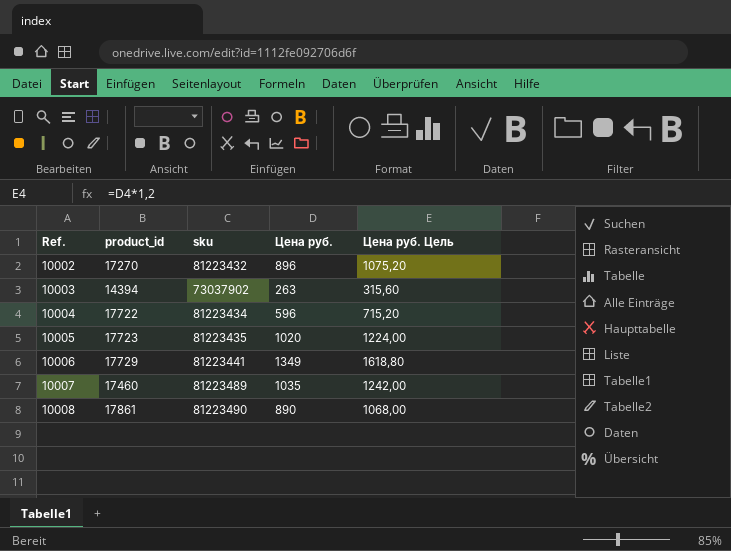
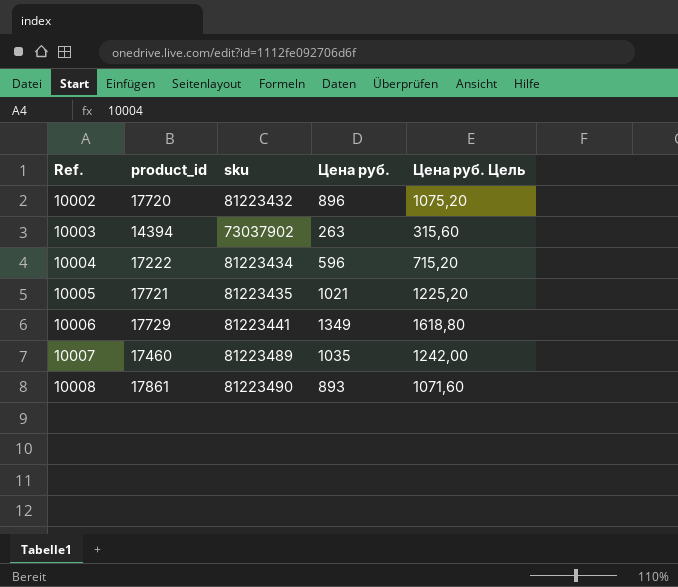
10002 | product_id: 17270 -> 17720
10004 | product_id: 17722 -> 17222
10005 | product_id: 17723 -> 17721
10005 | Цена руб.: 1020 -> 1021
10005 | Цена руб. Цель: 1224,00 -> 1225,20
10008 | Цена руб.: 890 -> 893
10008 | Цена руб. Цель: 1068,00 -> 1071,60

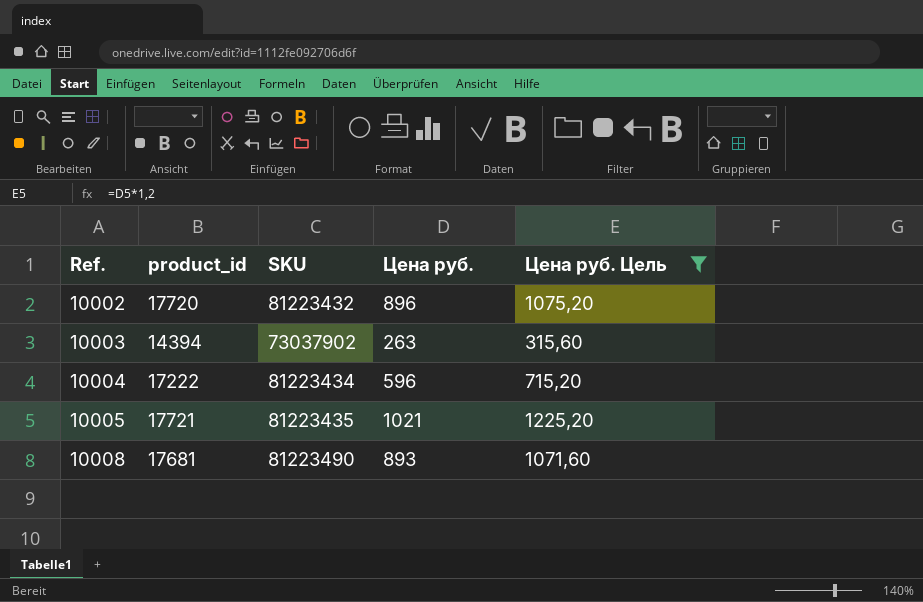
filter: none -> Цена руб. Цель <= 1225,20
column name: sku -> SKU
10008 | product_id: 17861 -> 17681

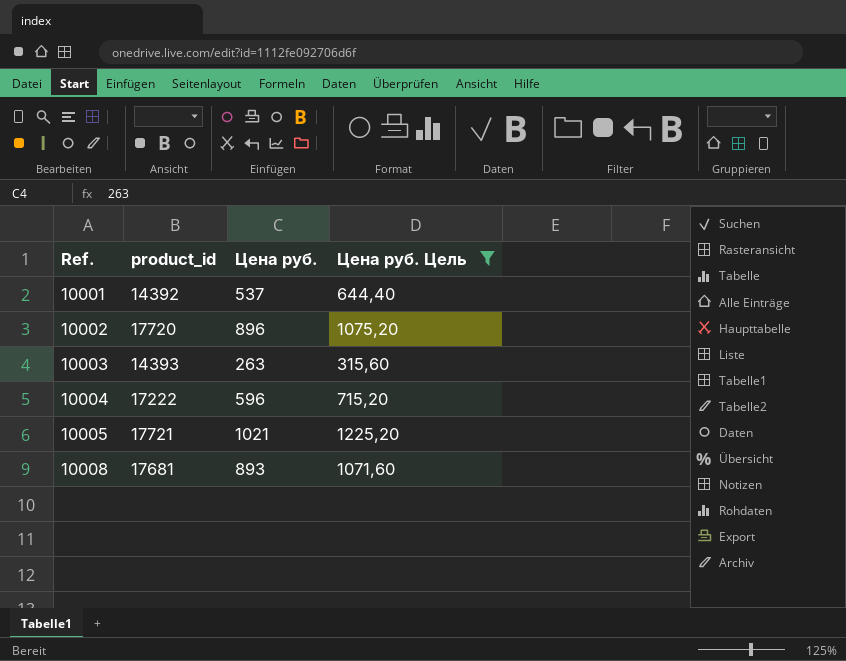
column SKU | position: 3 -> none
row 10001: none -> 14392 | 537 | 644,40
10003 | product_id: 14394 -> 14393

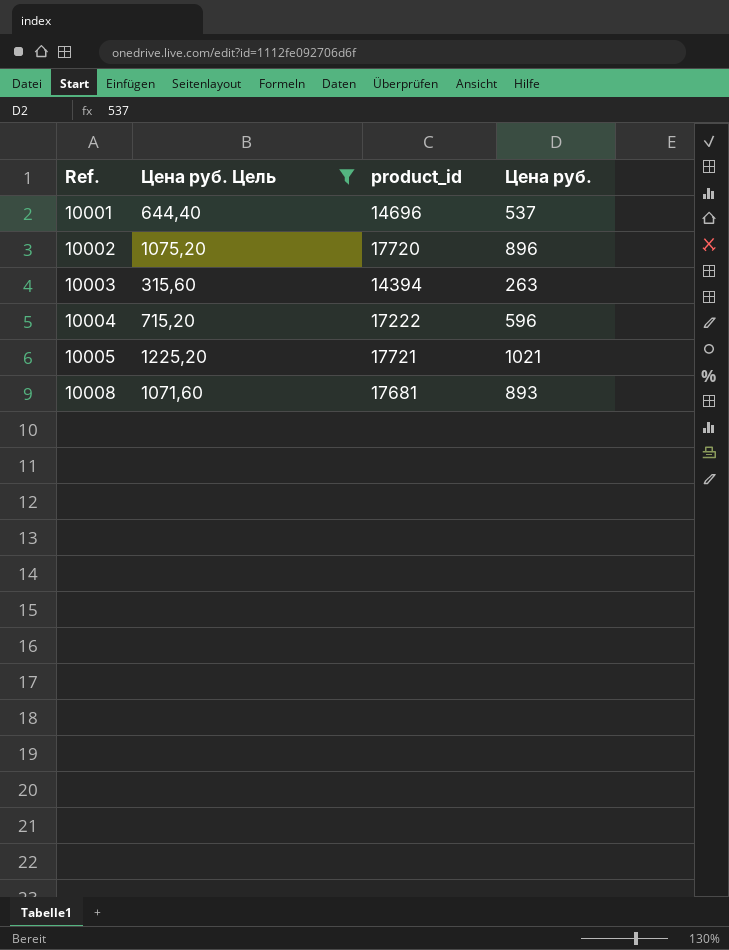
column Цена руб. Цель | position: 4 -> 2
10001 | product_id: 14392 -> 14696
10003 | product_id: 14393 -> 14394

